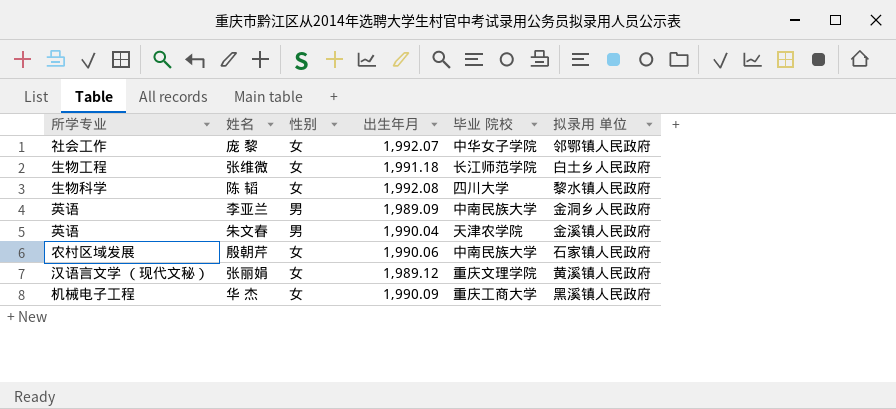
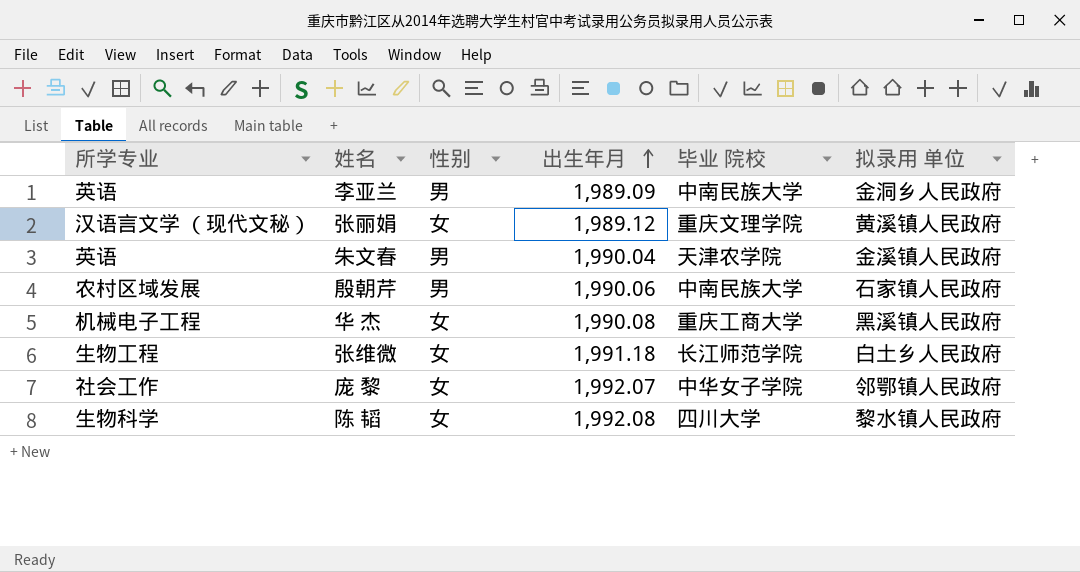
row order: none -> 出生年月 ascending
殷朝芹 | 性别: 女 -> 男
华 杰 | 出生年月: 1,990.09 -> 1,990.08

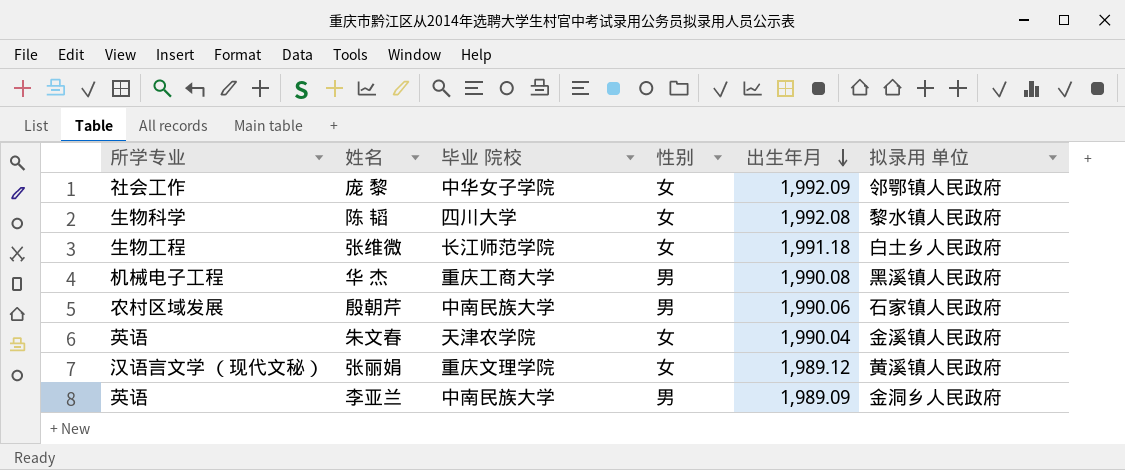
row order: 出生年月 ascending -> 出生年月 descending
column 毕业 院校 | position: 5 -> 3
庞 黎 | 出生年月: 1,992.07 -> 1,992.09
华 杰 | 性别: 女 -> 男
朱文春 | 性别: 男 -> 女

